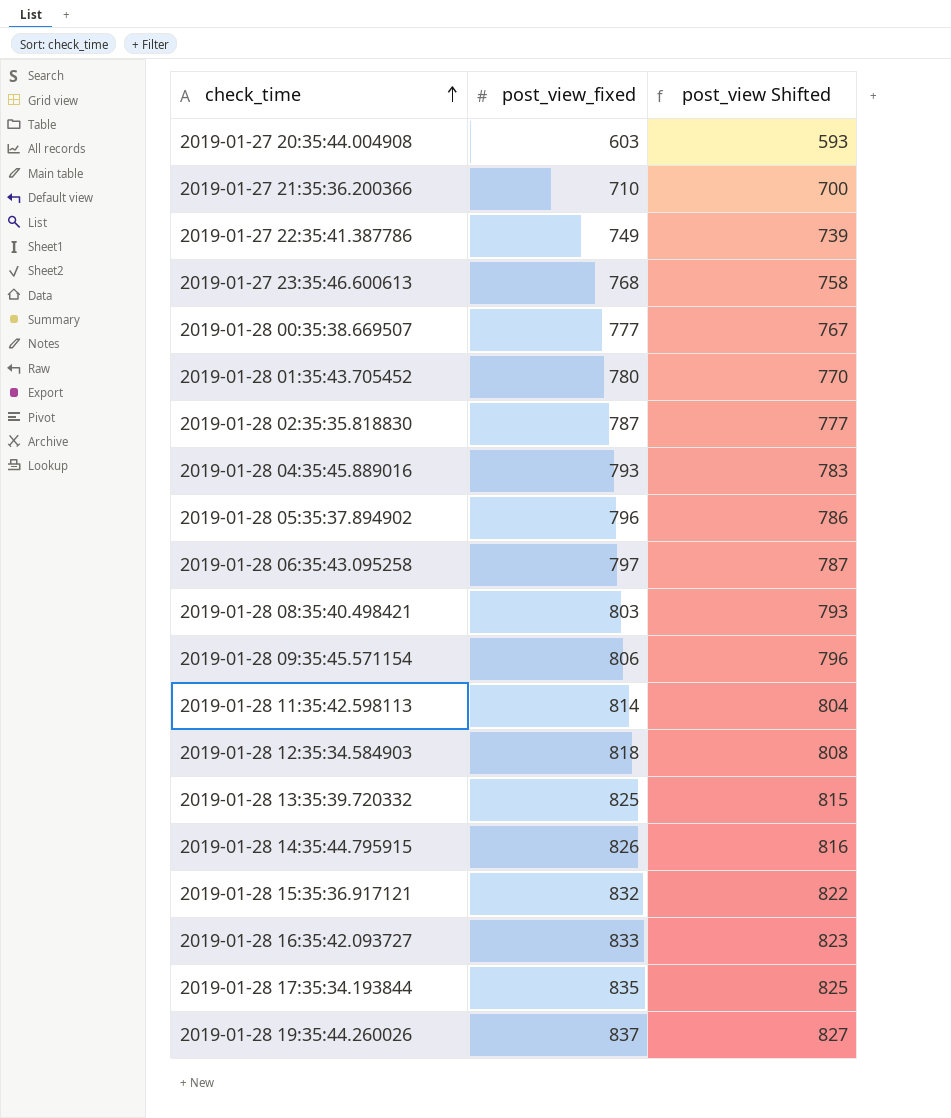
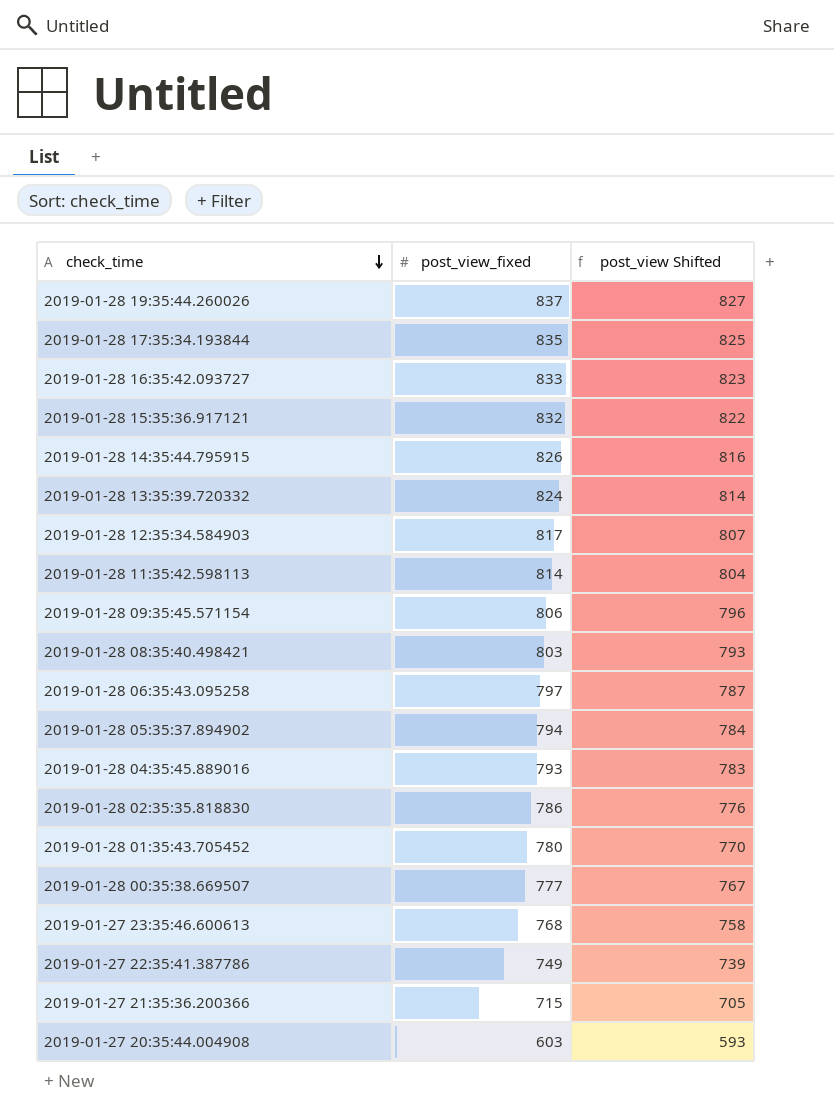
row order: check_time ascending -> check_time descending
2019-01-28 13:35:39.720332 | post_view_fixed: 825 -> 824
2019-01-28 13:35:39.720332 | post_view Shifted: 815 -> 814
2019-01-28 12:35:34.584903 | post_view_fixed: 818 -> 817
2019-01-28 12:35:34.584903 | post_view Shifted: 808 -> 807
2019-01-28 05:35:37.894902 | post_view_fixed: 796 -> 794
2019-01-28 05:35:37.894902 | post_view Shifted: 786 -> 784
2019-01-28 02:35:35.818830 | post_view_fixed: 787 -> 786
2019-01-28 02:35:35.818830 | post_view Shifted: 777 -> 776
2019-01-27 21:35:36.200366 | post_view_fixed: 710 -> 715
2019-01-27 21:35:36.200366 | post_view Shifted: 700 -> 705

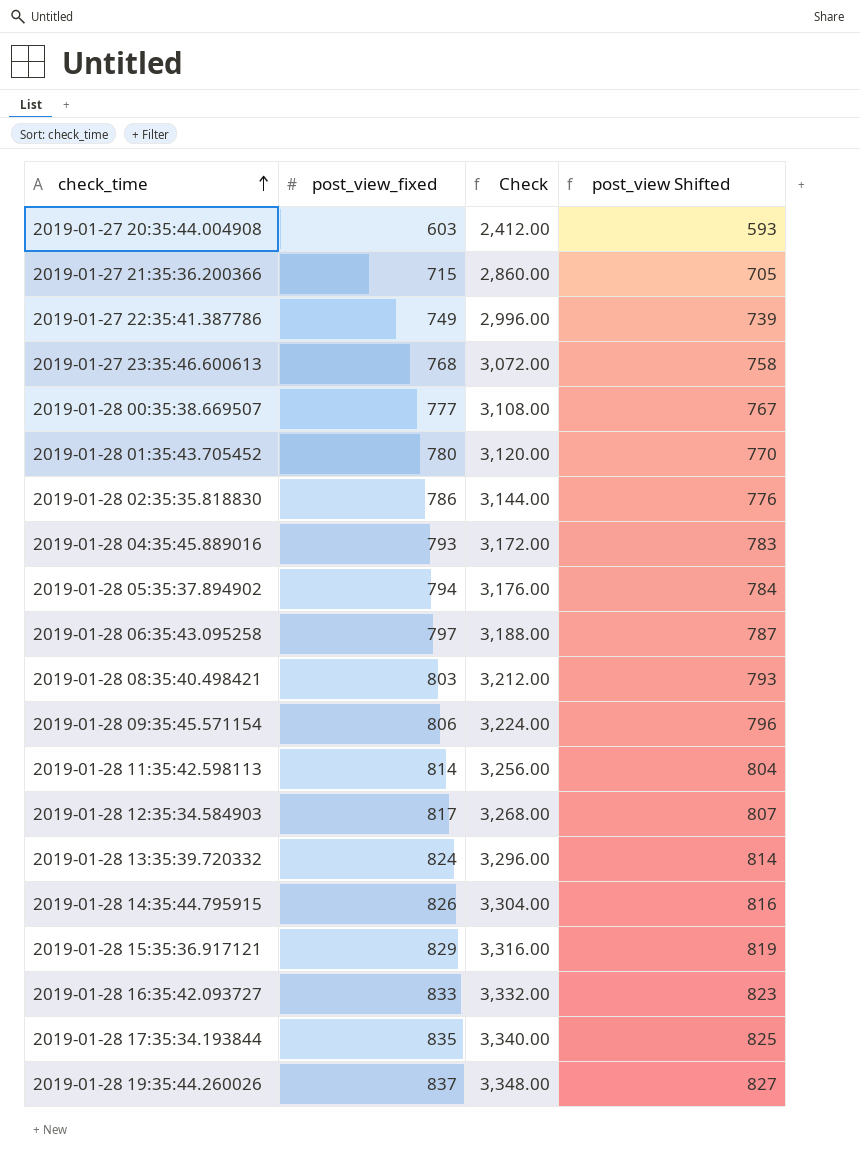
row order: check_time descending -> check_time ascending
column Check | formula: none -> [post_view_fixed] * 4
2019-01-28 15:35:36.917121 | post_view_fixed: 832 -> 829
2019-01-28 15:35:36.917121 | post_view Shifted: 822 -> 819

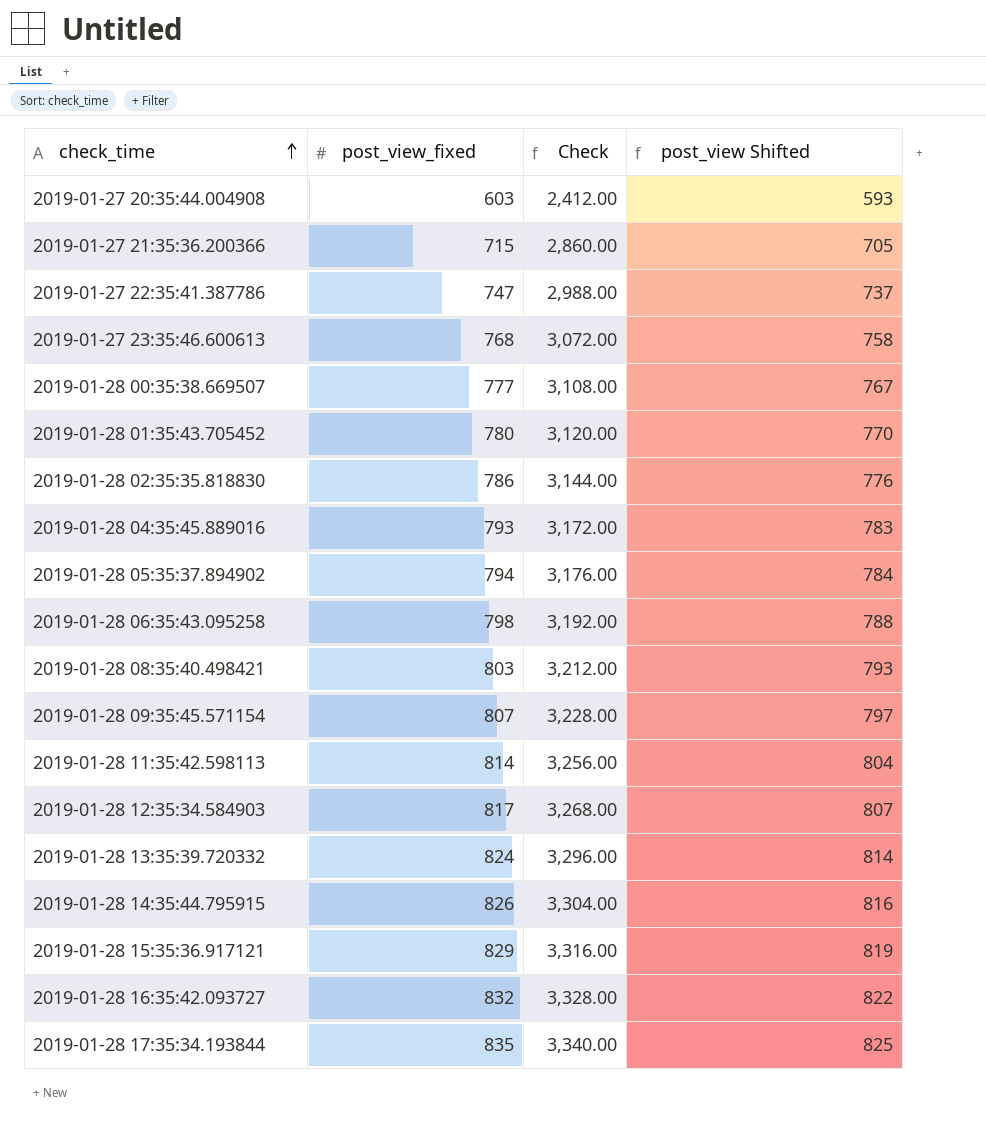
row 2019-01-28 19:35:44.260026: 837 | 3,348.00 | 827 -> none
2019-01-27 22:35:41.387786 | post_view_fixed: 749 -> 747
2019-01-27 22:35:41.387786 | Check: 2,996.00 -> 2,988.00
2019-01-27 22:35:41.387786 | post_view Shifted: 739 -> 737
2019-01-28 06:35:43.095258 | post_view_fixed: 797 -> 798
2019-01-28 06:35:43.095258 | Check: 3,188.00 -> 3,192.00
2019-01-28 06:35:43.095258 | post_view Shifted: 787 -> 788
2019-01-28 09:35:45.571154 | post_view_fixed: 806 -> 807
2019-01-28 09:35:45.571154 | Check: 3,224.00 -> 3,228.00
2019-01-28 09:35:45.571154 | post_view Shifted: 796 -> 797
2019-01-28 16:35:42.093727 | post_view_fixed: 833 -> 832
2019-01-28 16:35:42.093727 | Check: 3,332.00 -> 3,328.00
2019-01-28 16:35:42.093727 | post_view Shifted: 823 -> 822

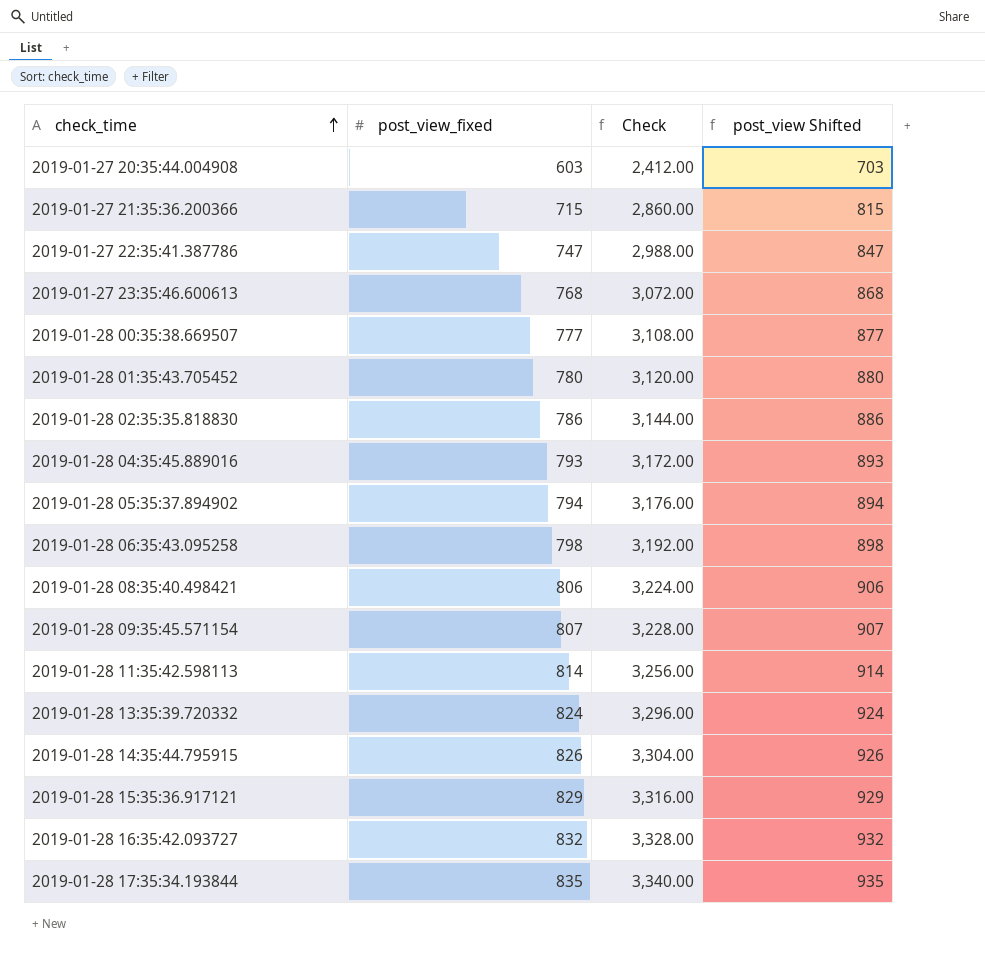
column post_view Shifted | formula: [post_view_fixed] - 10 -> [post_view_fixed] + 100
row 2019-01-28 12:35:34.584903: 817 | 3,268.00 | 807 -> none
2019-01-28 08:35:40.498421 | post_view_fixed: 803 -> 806
2019-01-28 08:35:40.498421 | Check: 3,212.00 -> 3,224.00

